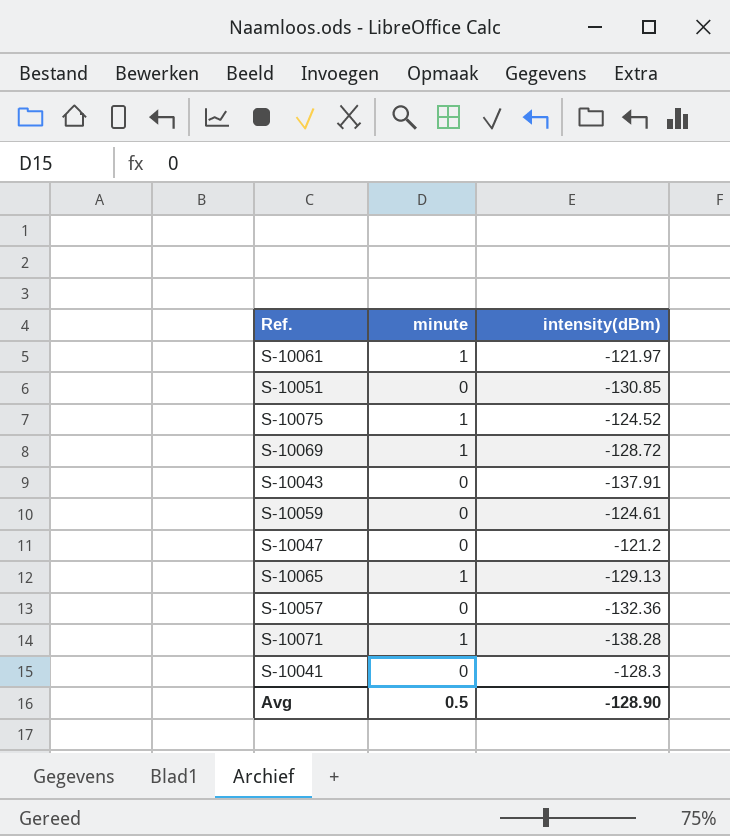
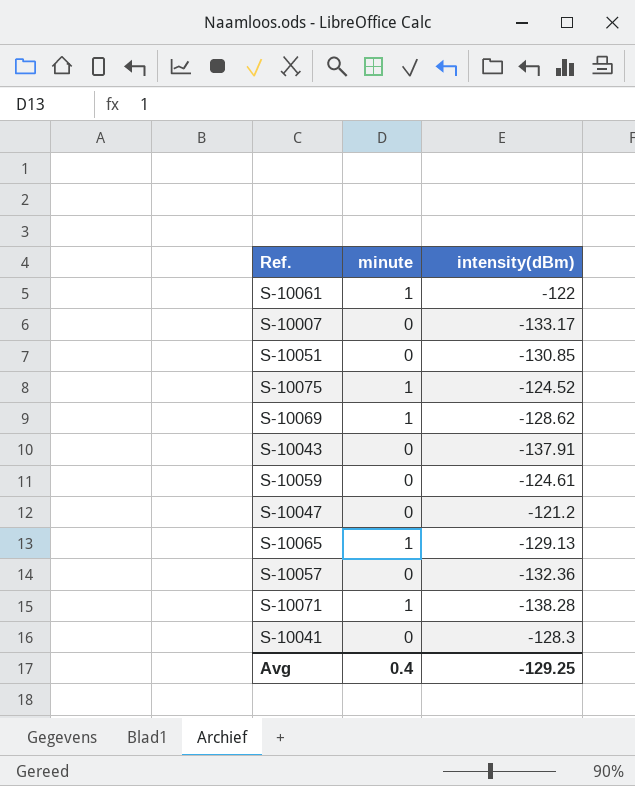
S-10061 | intensity(dBm): -121.97 -> -122
row S-10007: none -> 0 | -133.17
S-10069 | intensity(dBm): -128.72 -> -128.62
Avg | minute: 0.5 -> 0.4
Avg | intensity(dBm): -128.90 -> -129.25

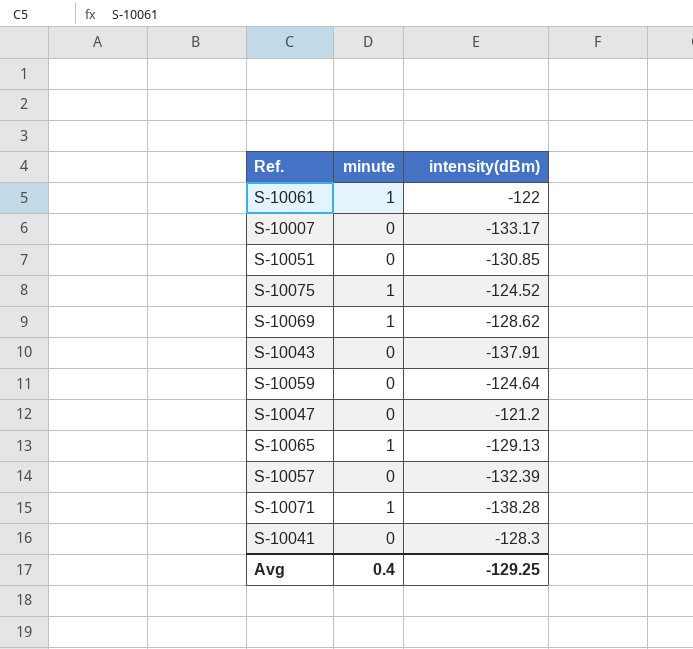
S-10059 | intensity(dBm): -124.61 -> -124.64
S-10057 | intensity(dBm): -132.36 -> -132.39

